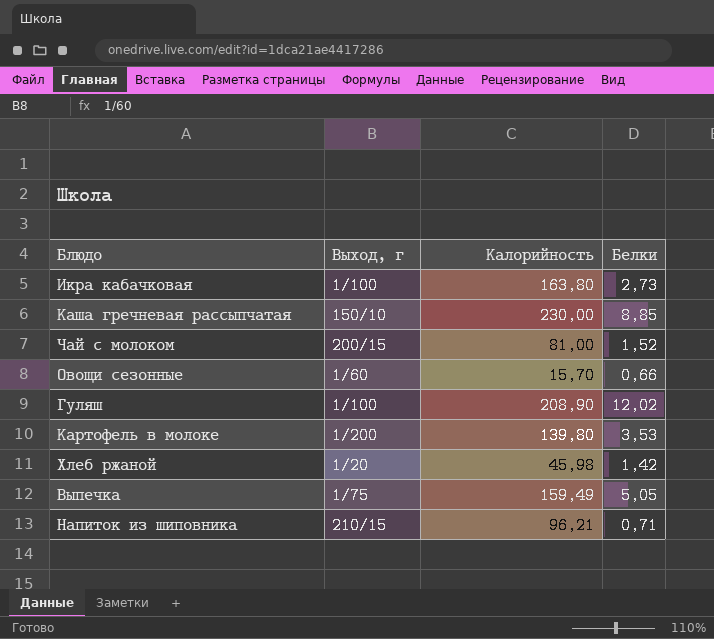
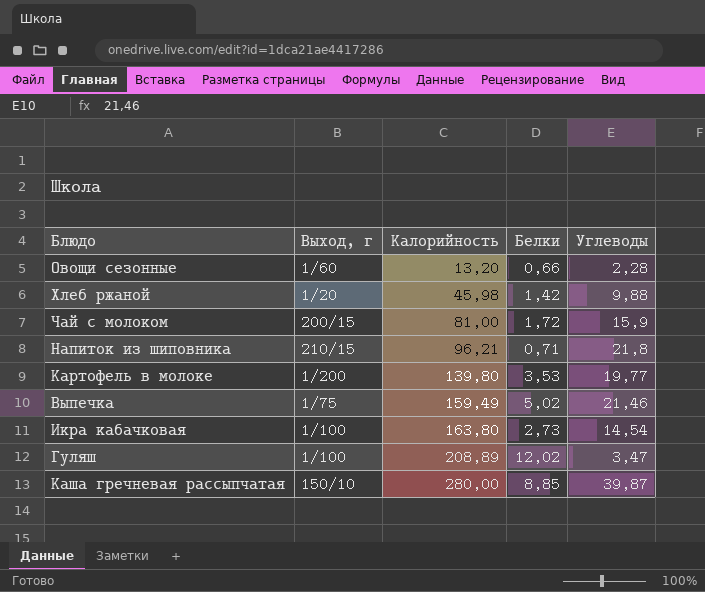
row order: none -> Калорийность ascending
column Углеводы | position: none -> 5
Овощи сезонные | Калорийность: 15,70 -> 13,20
Чай с молоком | Белки: 1,52 -> 1,72
Выпечка | Белки: 5,05 -> 5,02
Гуляш | Калорийность: 208,90 -> 208,89
Каша гречневая рассыпчатая | Калорийность: 230,00 -> 280,00

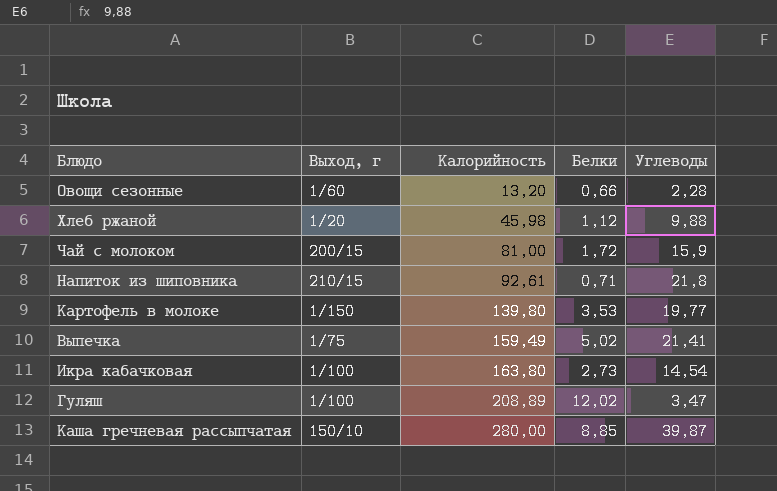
Хлеб ржаной | Белки: 1,42 -> 1,12
Напиток из шиповника | Калорийность: 96,21 -> 92,61
Картофель в молоке | Выход, г: 1/200 -> 1/150
Выпечка | Углеводы: 21,46 -> 21,41

